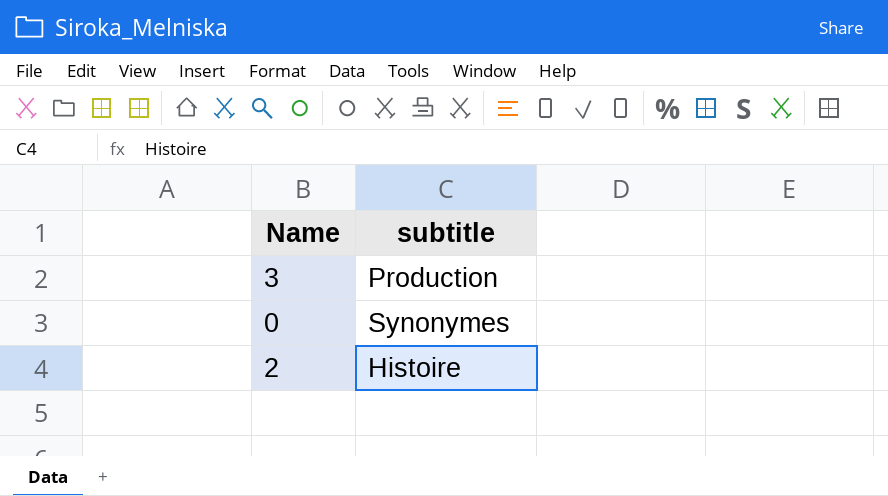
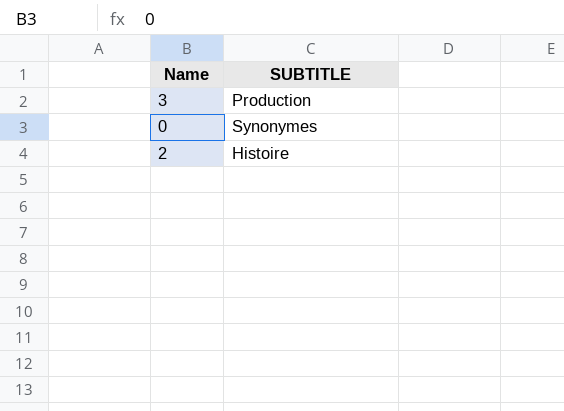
column name: subtitle -> SUBTITLE

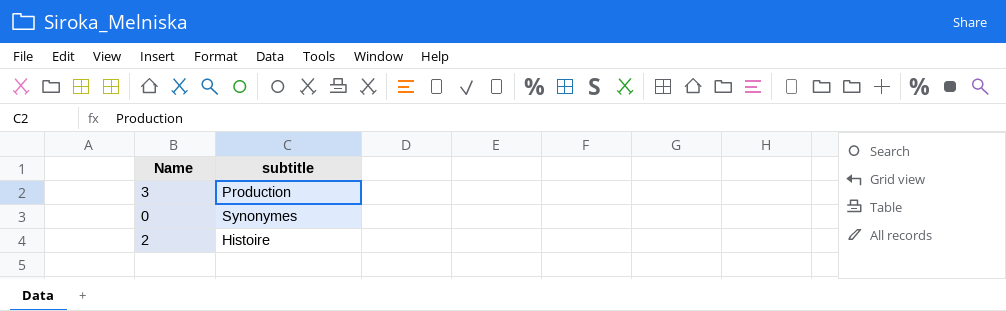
column name: SUBTITLE -> subtitle

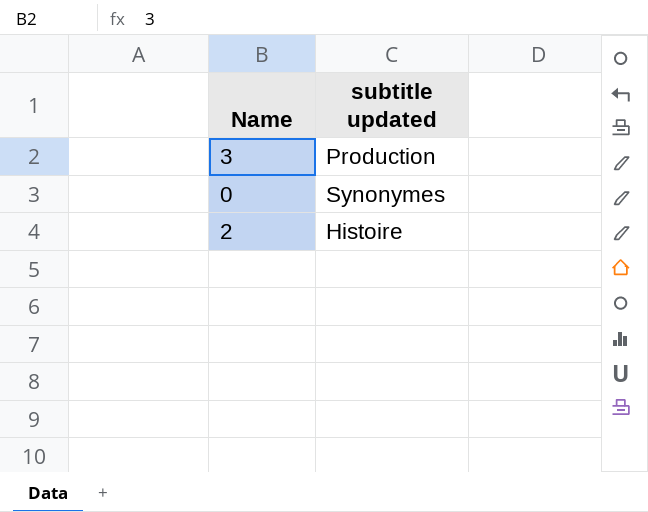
column name: subtitle -> subtitle updated

